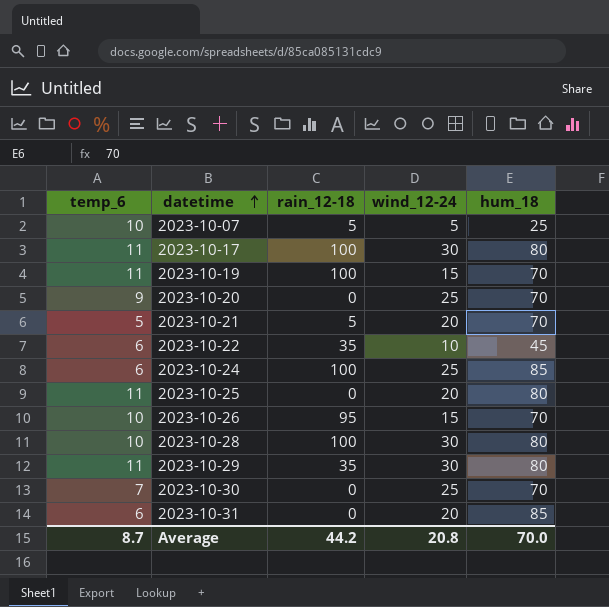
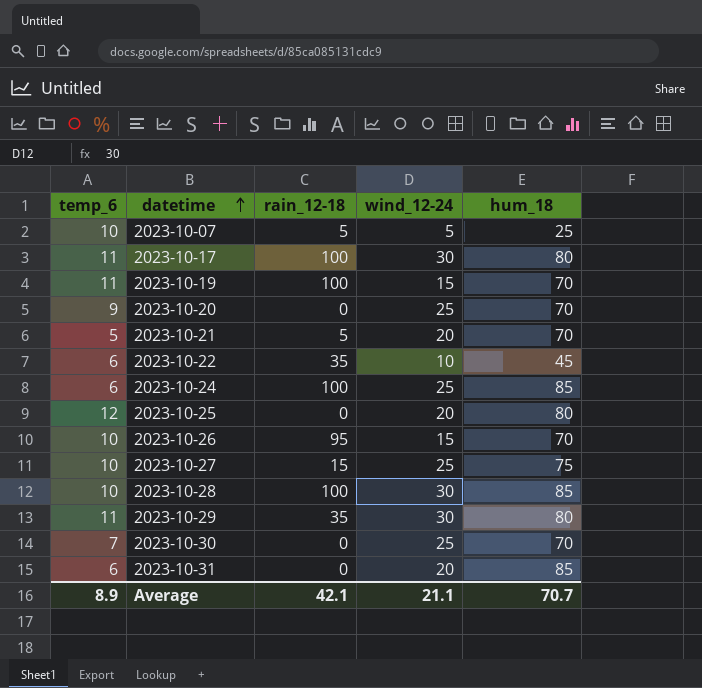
2023-10-25 | temp_6: 11 -> 12
row 2023-10-27: none -> 10 | 15 | 25 | 75
2023-10-28 | hum_18: 80 -> 85
Average | temp_6: 8.7 -> 8.9
Average | rain_12-18: 44.2 -> 42.1
Average | wind_12-24: 20.8 -> 21.1
Average | hum_18: 70.0 -> 70.7

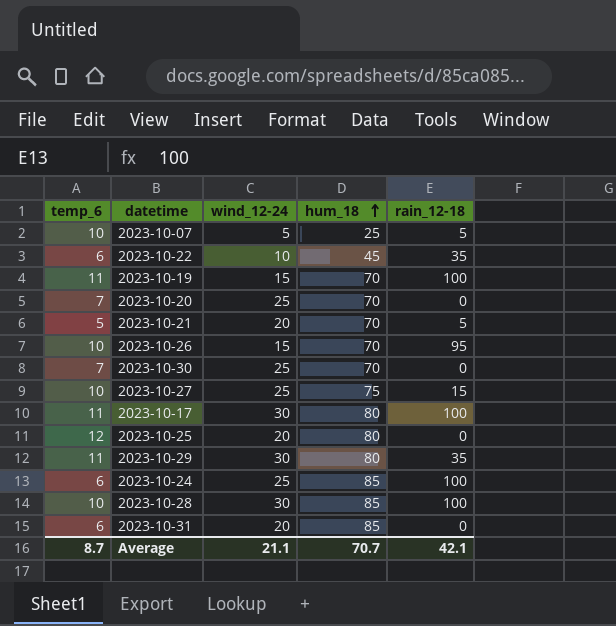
row order: datetime ascending -> hum_18 ascending
column rain_12-18 | position: 3 -> 5
2023-10-20 | temp_6: 9 -> 7
Average | temp_6: 8.9 -> 8.7

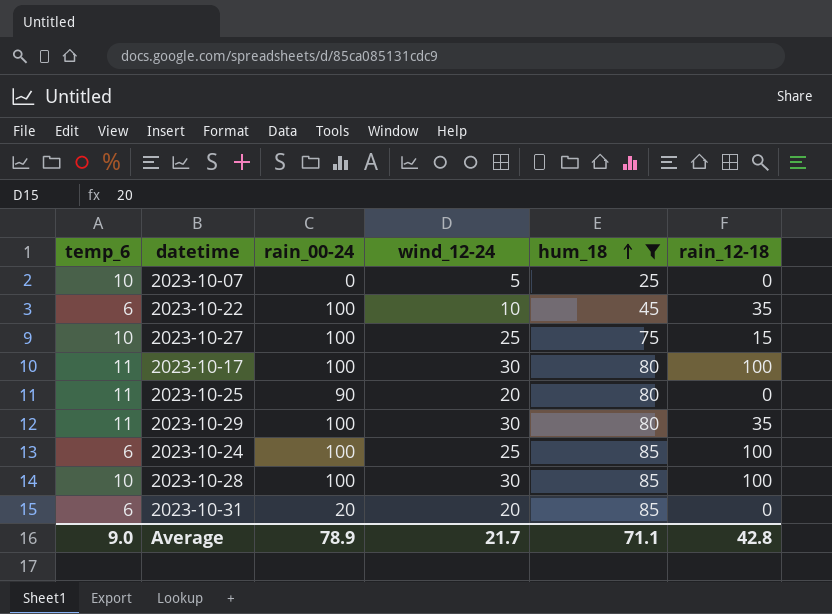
filter: none -> hum_18 != 70
column rain_00-24 | position: none -> 3
2023-10-07 | rain_12-18: 5 -> 0
2023-10-25 | temp_6: 12 -> 11
Average | temp_6: 8.7 -> 9.0
Average | wind_12-24: 21.1 -> 21.7
Average | hum_18: 70.7 -> 71.1
Average | rain_12-18: 42.1 -> 42.8

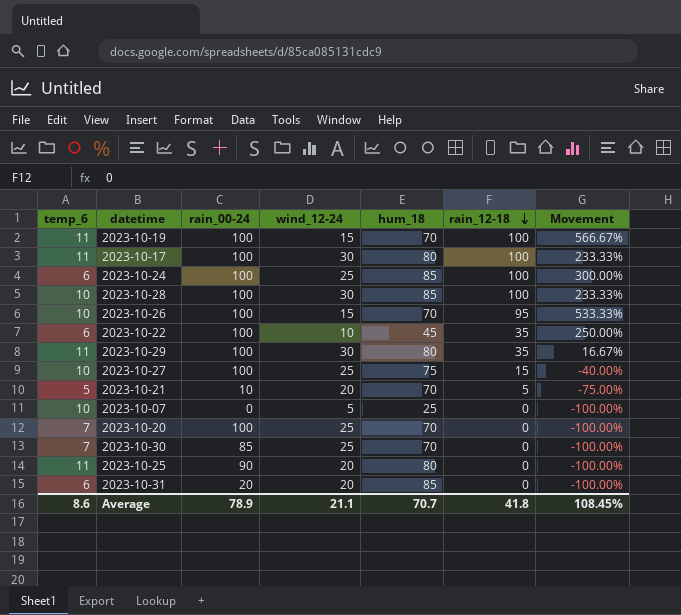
filter: hum_18 != 70 -> none
row order: hum_18 ascending -> rain_12-18 descending
column Movement | formula: none -> ([rain_12-18] - [wind_12-24]) / [wind_12-24]
Average | temp_6: 9.0 -> 8.6
Average | wind_12-24: 21.7 -> 21.1
Average | hum_18: 71.1 -> 70.7
Average | rain_12-18: 42.8 -> 41.8

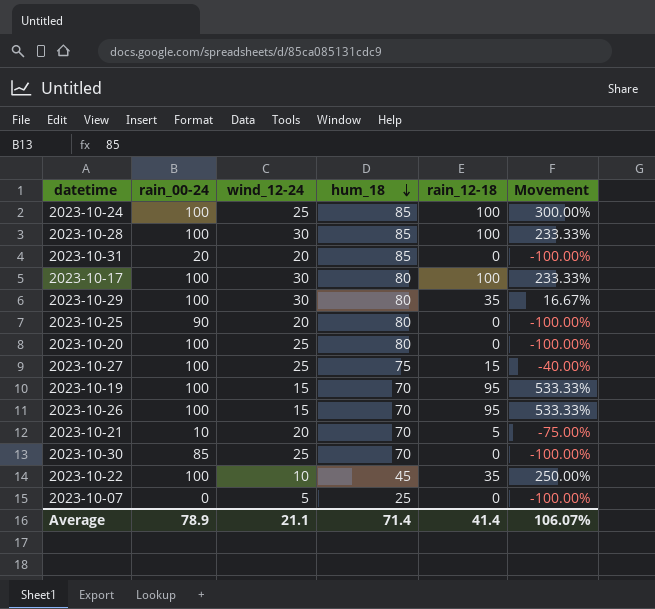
row order: rain_12-18 descending -> hum_18 descending
column temp_6 | position: 1 -> none
2023-10-20 | hum_18: 70 -> 80
2023-10-19 | rain_12-18: 100 -> 95
2023-10-19 | Movement: 566.67% -> 533.33%
Average | hum_18: 70.7 -> 71.4
Average | rain_12-18: 41.8 -> 41.4
Average | Movement: 108.45% -> 106.07%

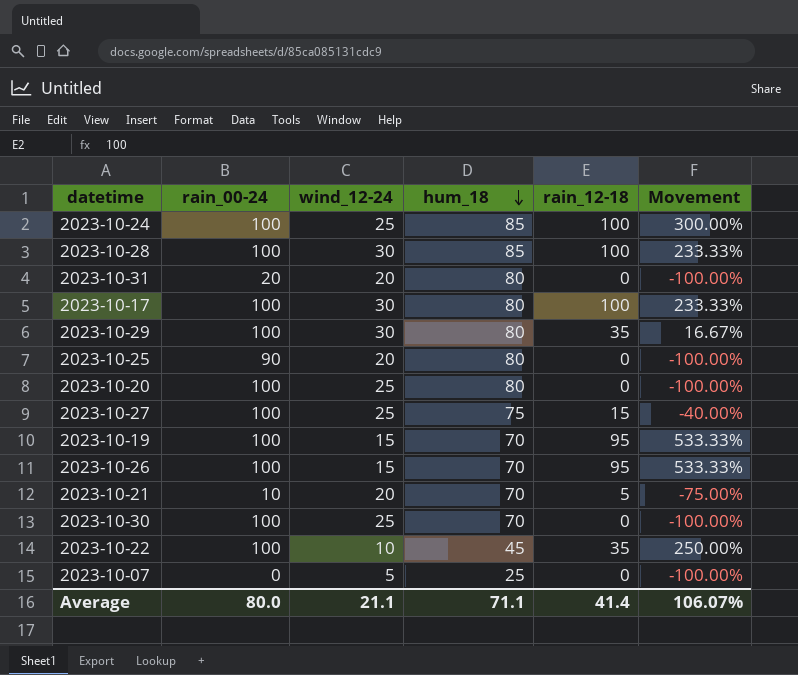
2023-10-31 | hum_18: 85 -> 80
2023-10-30 | rain_00-24: 85 -> 100
Average | rain_00-24: 78.9 -> 80.0
Average | hum_18: 71.4 -> 71.1

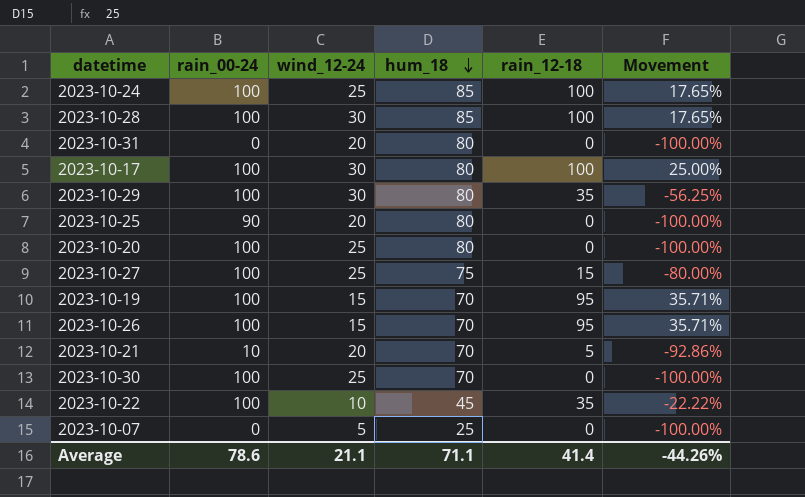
column Movement | formula: ([rain_12-18] - [wind_12-24]) / [wind_12-24] -> ([rain_12-18] - [hum_18]) / [hum_18]
2023-10-31 | rain_00-24: 20 -> 0
Average | rain_00-24: 80.0 -> 78.6
Average | Movement: 106.07% -> -44.26%

